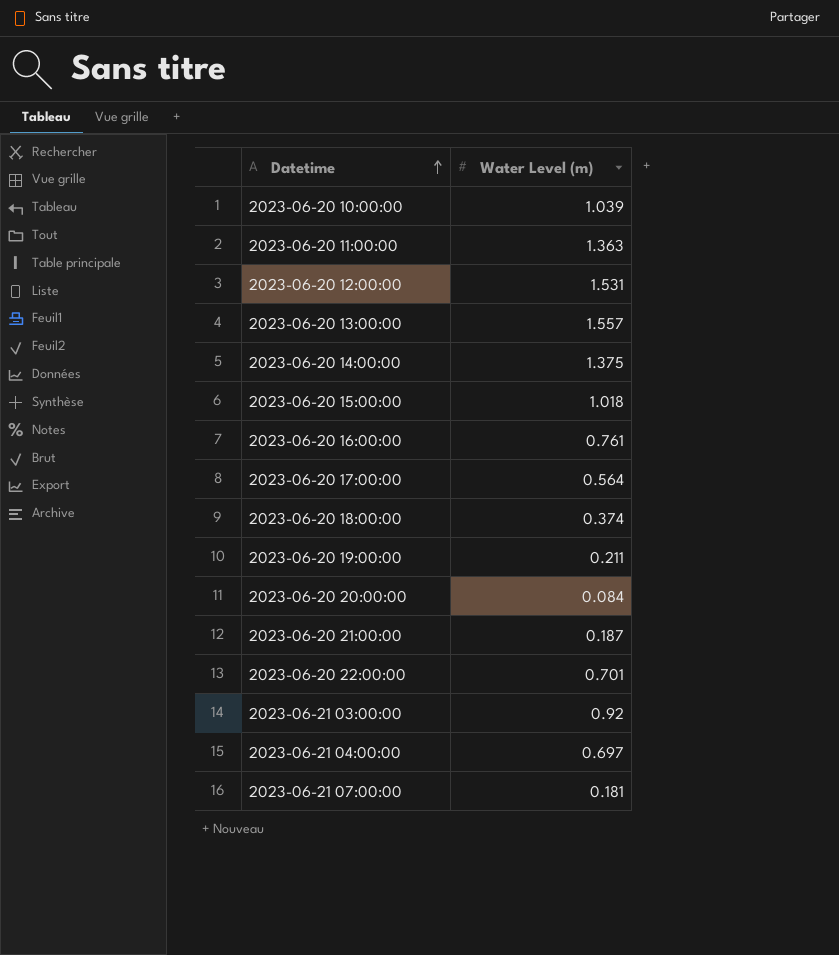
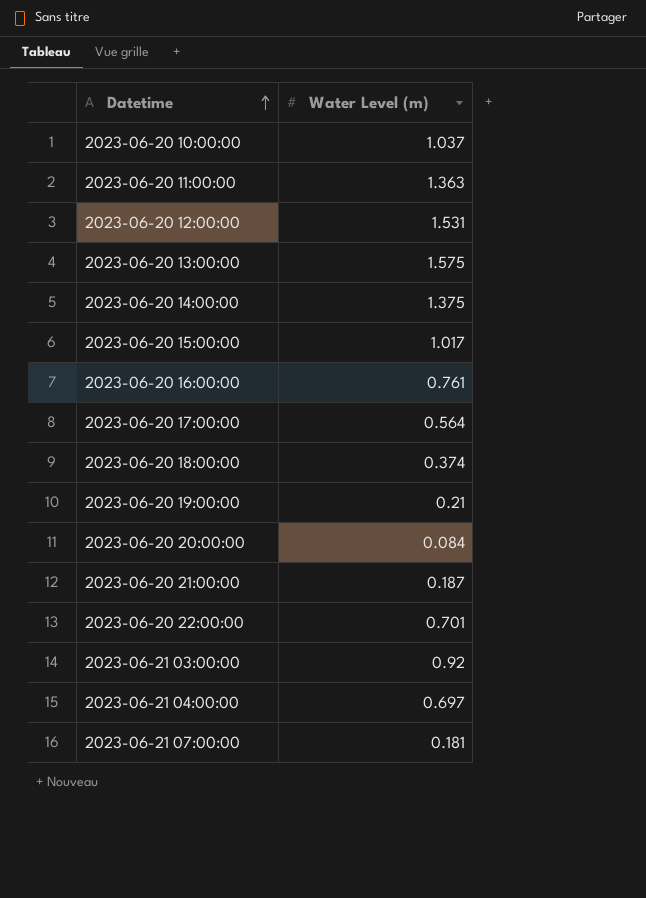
2023-06-20 10:00:00 | Water Level (m): 1.039 -> 1.037
2023-06-20 13:00:00 | Water Level (m): 1.557 -> 1.575
2023-06-20 15:00:00 | Water Level (m): 1.018 -> 1.017
2023-06-20 19:00:00 | Water Level (m): 0.211 -> 0.21

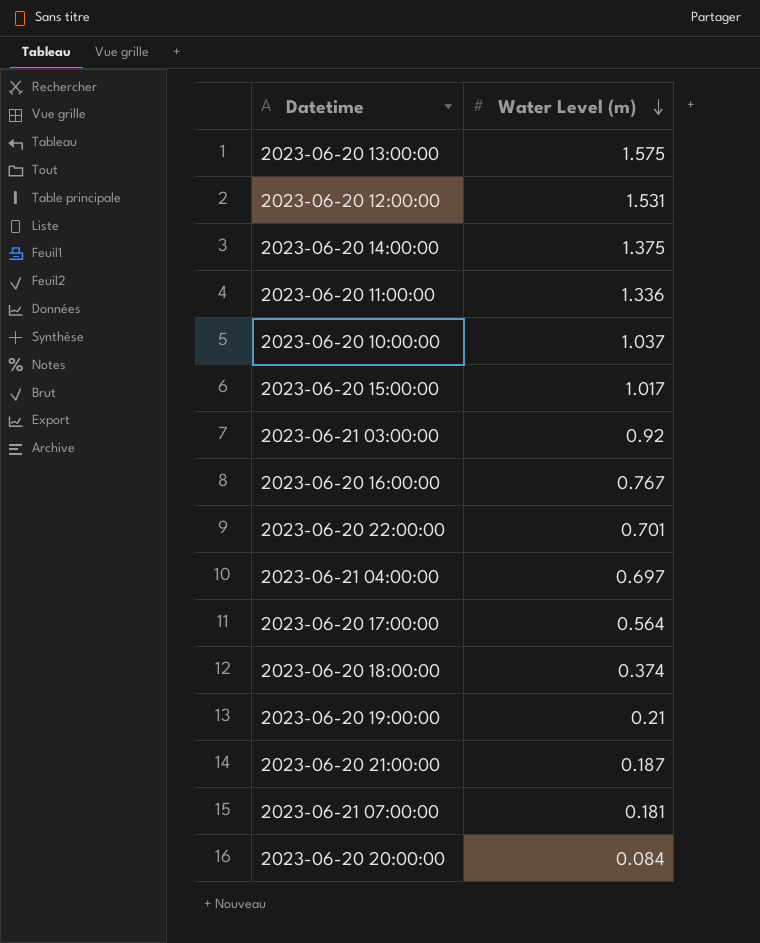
row order: Datetime ascending -> Water Level (m) descending
2023-06-20 11:00:00 | Water Level (m): 1.363 -> 1.336
2023-06-20 16:00:00 | Water Level (m): 0.761 -> 0.767

